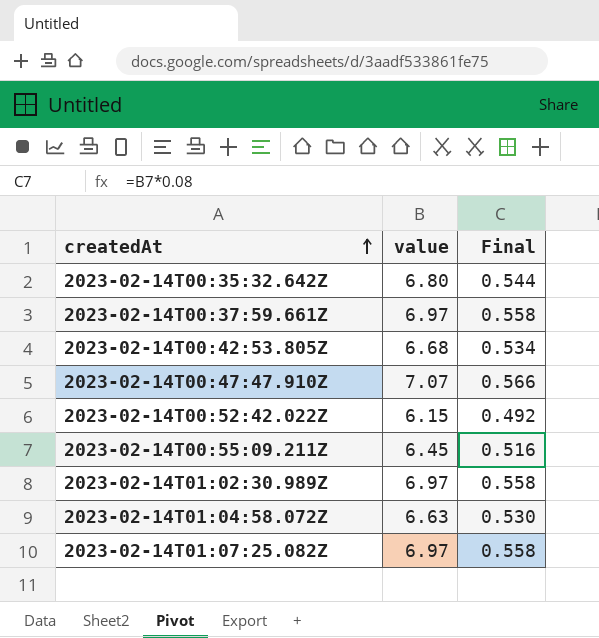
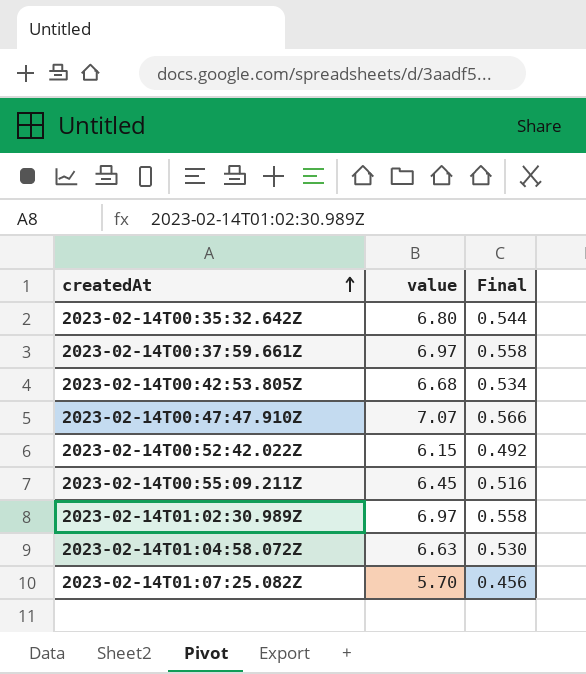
2023-02-14T01:07:25.082Z | value: 6.97 -> 5.70
2023-02-14T01:07:25.082Z | Final: 0.558 -> 0.456

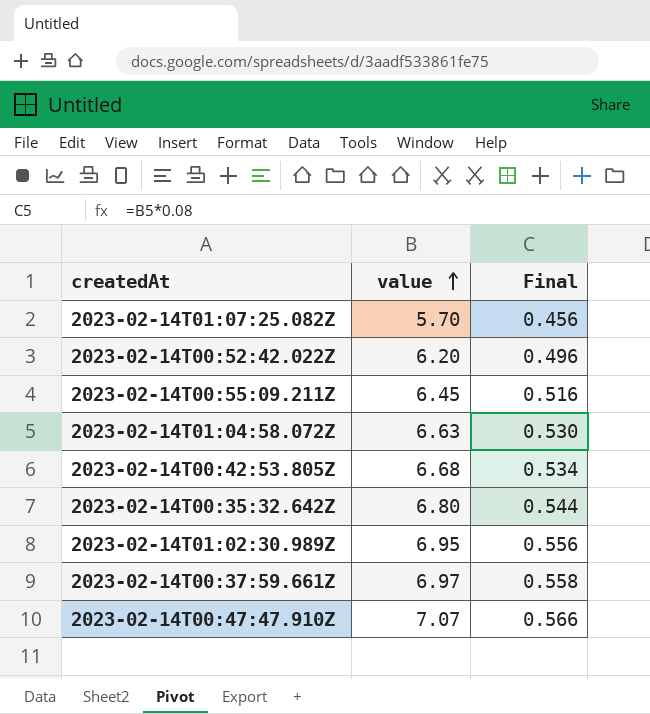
row order: createdAt ascending -> value ascending
2023-02-14T00:52:42.022Z | value: 6.15 -> 6.20
2023-02-14T00:52:42.022Z | Final: 0.492 -> 0.496
2023-02-14T01:02:30.989Z | value: 6.97 -> 6.95
2023-02-14T01:02:30.989Z | Final: 0.558 -> 0.556

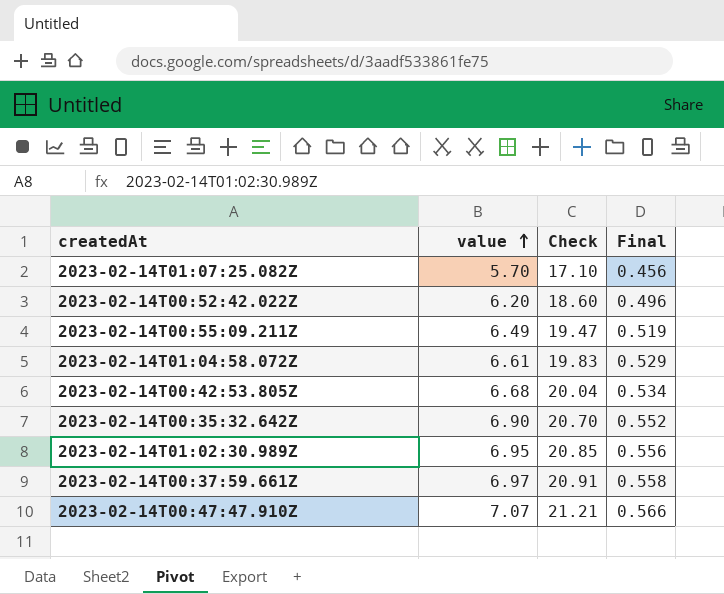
column Check | formula: none -> [value] * 3
2023-02-14T00:55:09.211Z | value: 6.45 -> 6.49
2023-02-14T00:55:09.211Z | Final: 0.516 -> 0.519
2023-02-14T01:04:58.072Z | value: 6.63 -> 6.61
2023-02-14T01:04:58.072Z | Final: 0.530 -> 0.529
2023-02-14T00:35:32.642Z | value: 6.80 -> 6.90
2023-02-14T00:35:32.642Z | Final: 0.544 -> 0.552

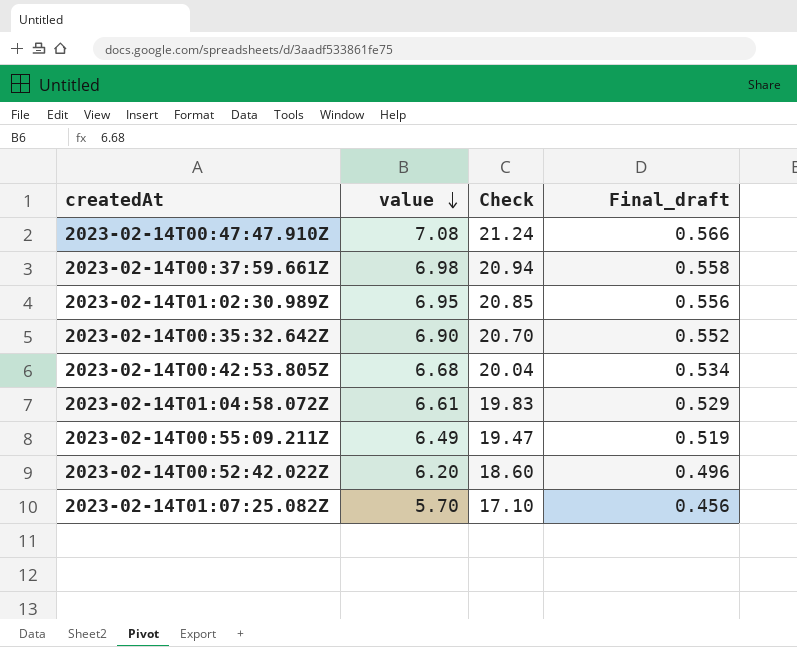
row order: value ascending -> value descending
column name: Final -> Final_draft
2023-02-14T00:47:47.910Z | value: 7.07 -> 7.08
2023-02-14T00:47:47.910Z | Check: 21.21 -> 21.24
2023-02-14T00:37:59.661Z | value: 6.97 -> 6.98
2023-02-14T00:37:59.661Z | Check: 20.91 -> 20.94

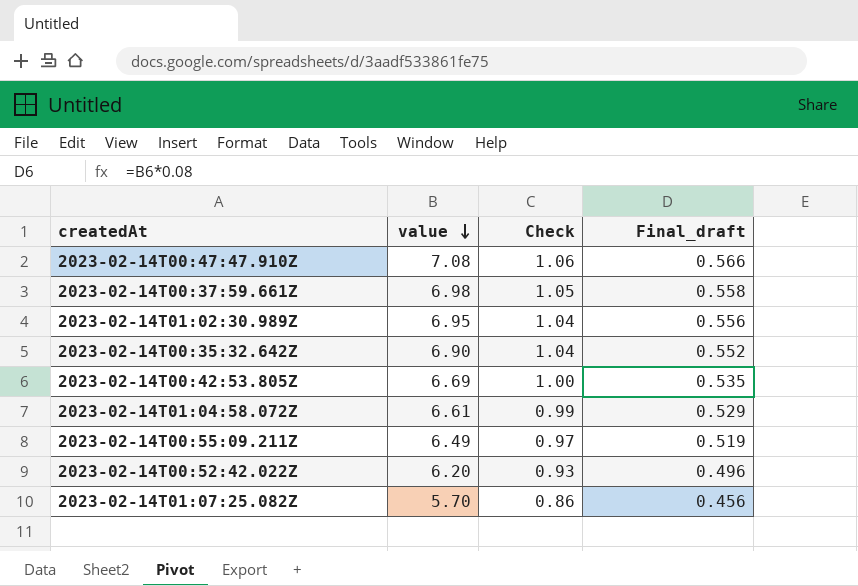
column Check | formula: [value] * 3 -> [value] * 0.15
2023-02-14T00:42:53.805Z | value: 6.68 -> 6.69
2023-02-14T00:42:53.805Z | Final_draft: 0.534 -> 0.535

